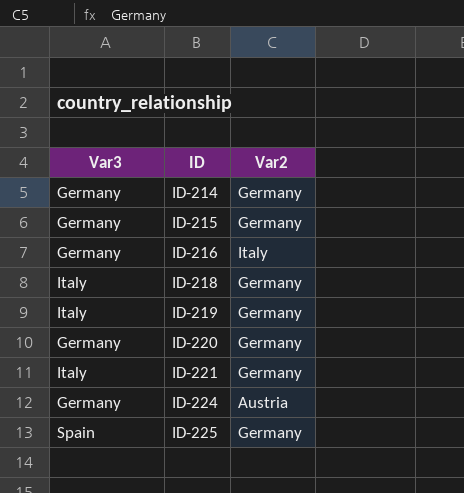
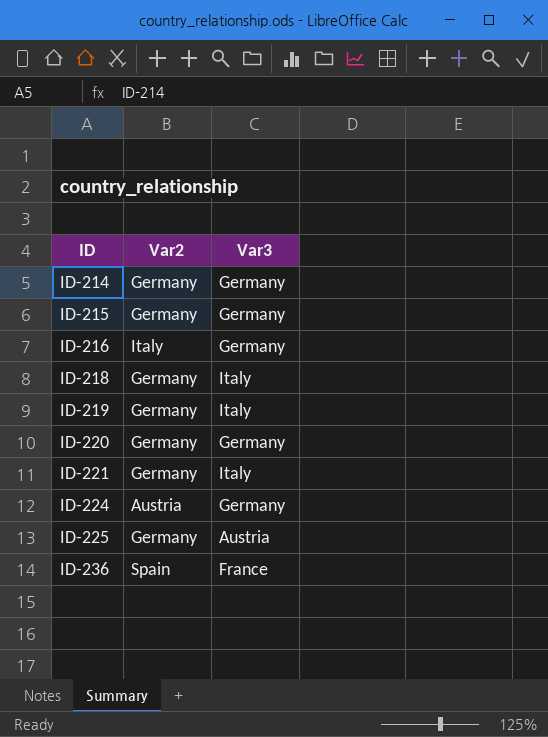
column Var3 | position: 1 -> 3
ID-225 | Var3: Spain -> Austria
row ID-236: none -> Spain | France

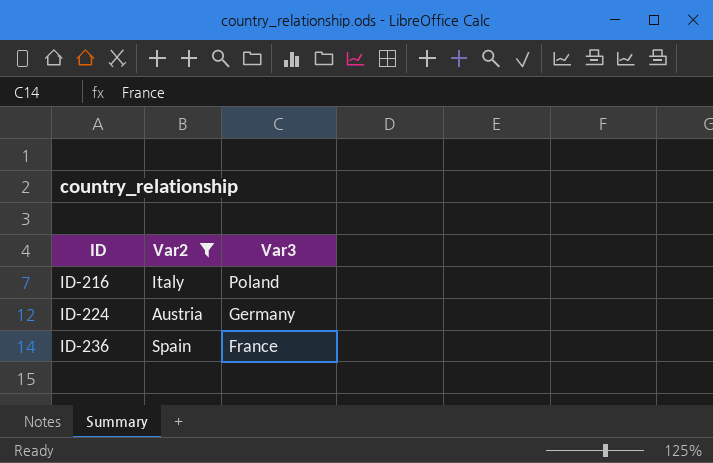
filter: none -> Var2 != Germany
ID-216 | Var3: Germany -> Poland

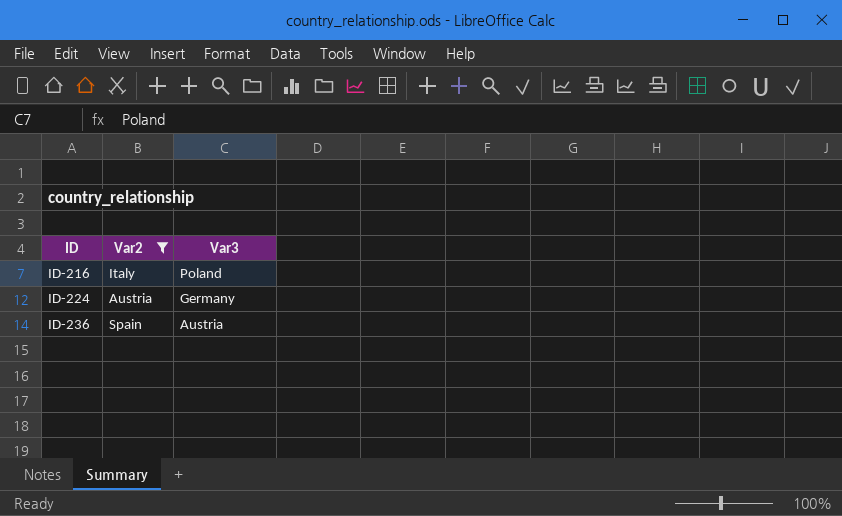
ID-236 | Var3: France -> Austria

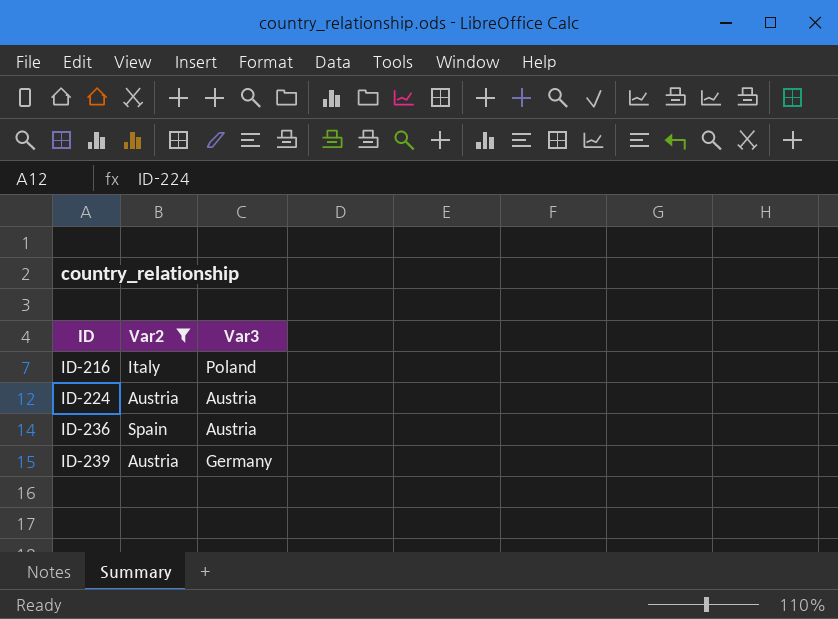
ID-224 | Var3: Germany -> Austria
row ID-239: none -> Austria | Germany

